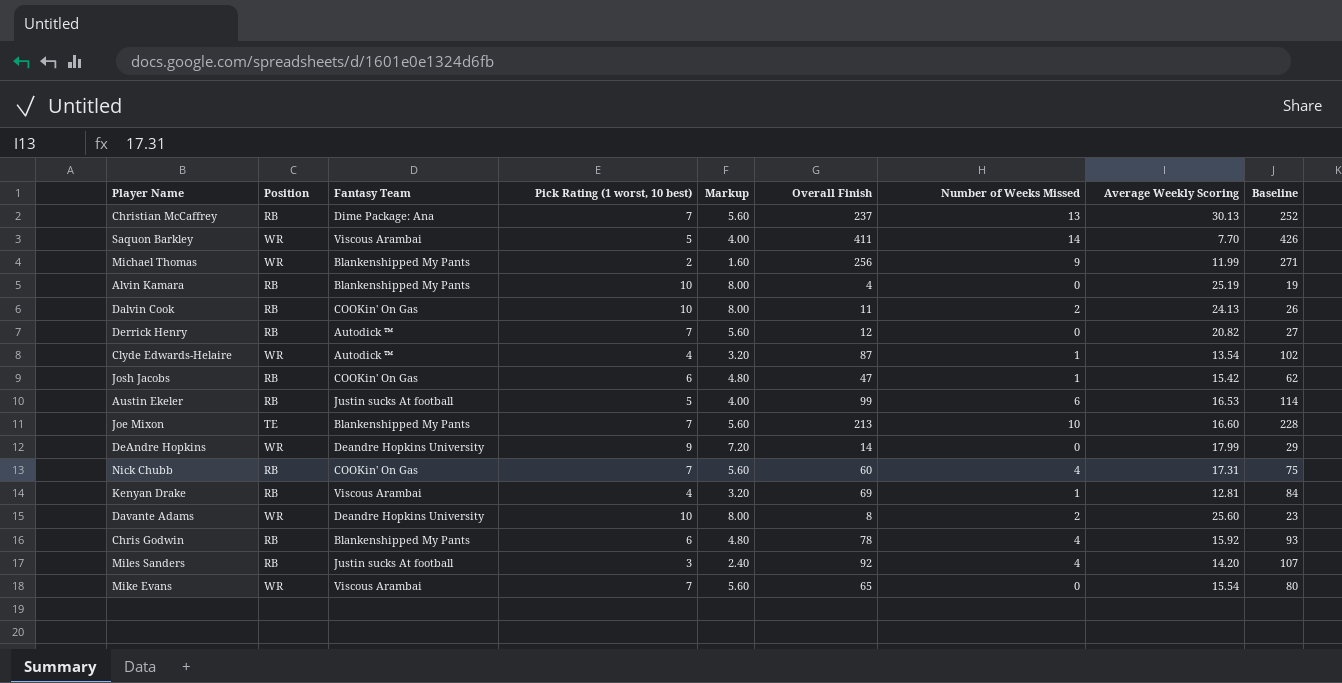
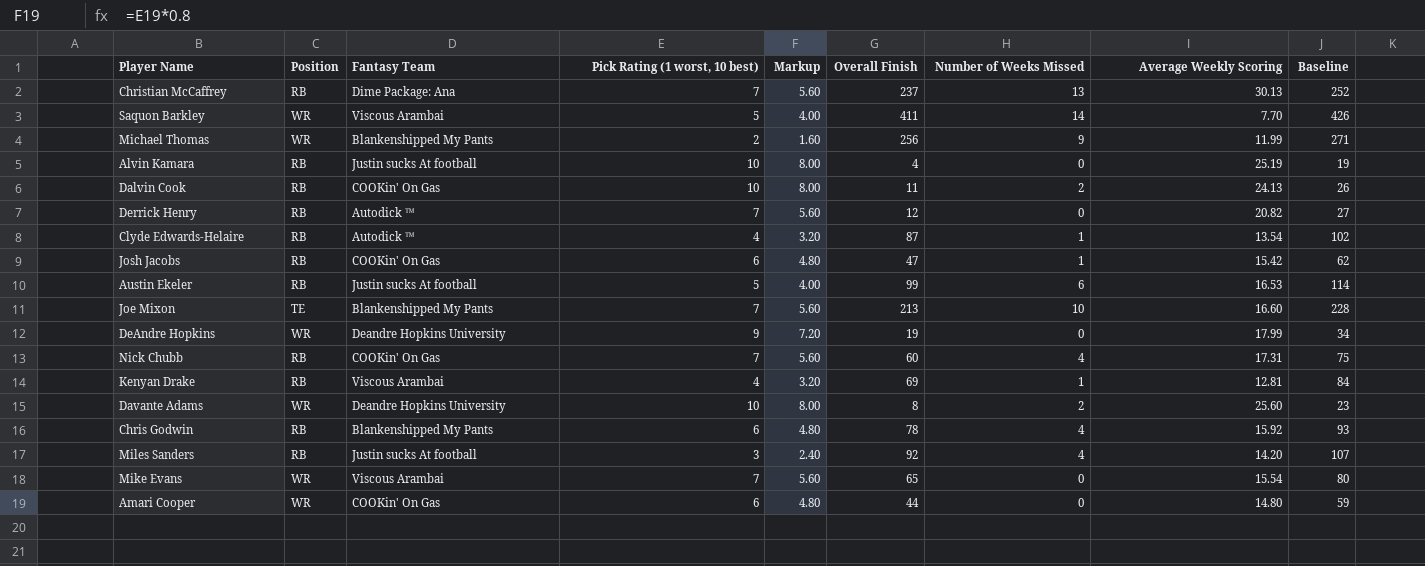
Alvin Kamara | Fantasy Team: Blankenshipped My Pants -> Justin sucks At football
Clyde Edwards-Helaire | Position: WR -> RB
DeAndre Hopkins | Overall Finish: 14 -> 19
DeAndre Hopkins | Baseline: 29 -> 34
row Amari Cooper: none -> WR | COOKin' On Gas | 6 | 4.80 | 44 | 0 | 14.80 | 59

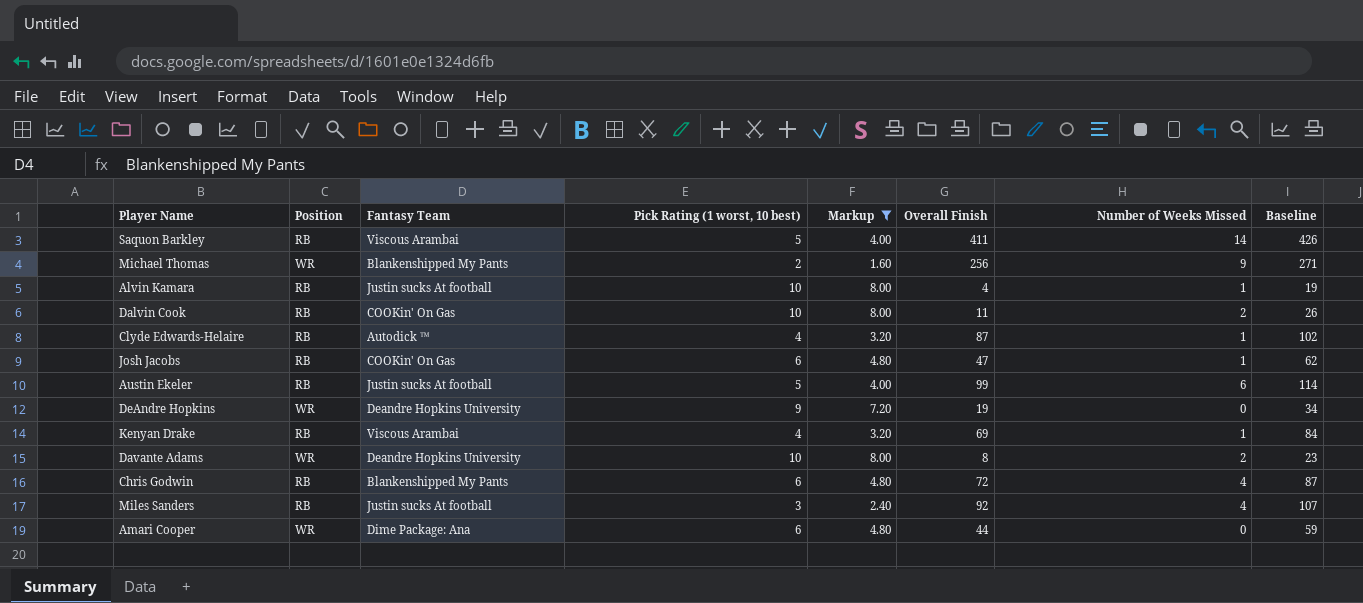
filter: none -> Markup != 5.60
column Average Weekly Scoring | position: 8 -> none
Saquon Barkley | Position: WR -> RB
Alvin Kamara | Number of Weeks Missed: 0 -> 1
Chris Godwin | Overall Finish: 78 -> 72
Chris Godwin | Baseline: 93 -> 87
Amari Cooper | Fantasy Team: COOKin' On Gas -> Dime Package: Ana

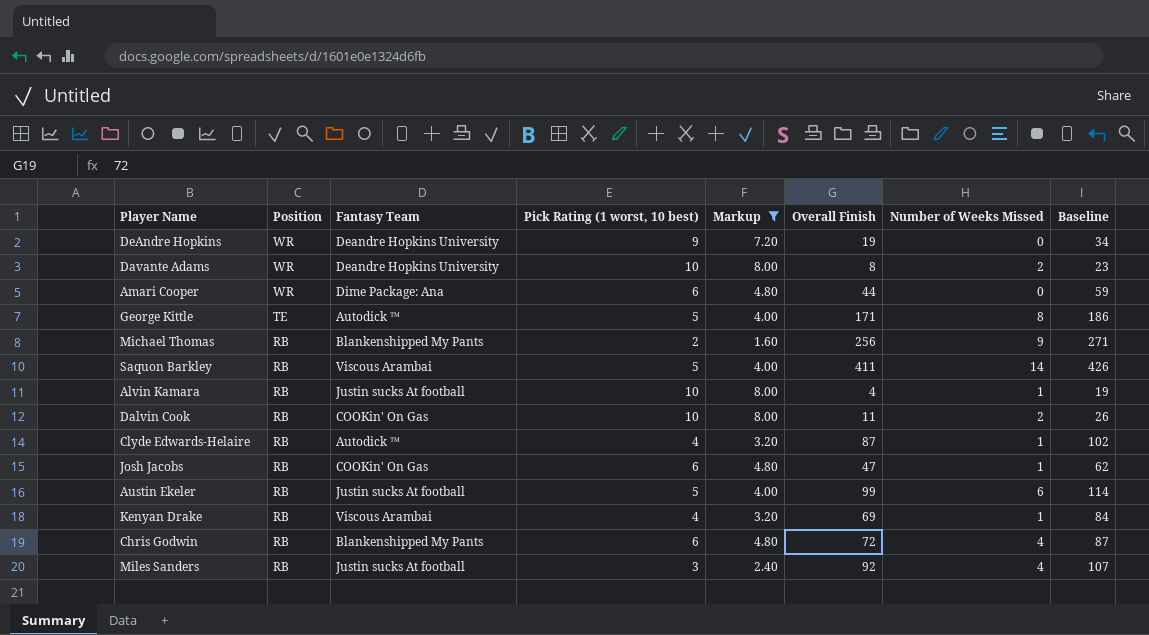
row order: none -> Position descending
row George Kittle: none -> TE | Autodick ™ | 5 | 4.00 | 171 | 8 | 186
Michael Thomas | Position: WR -> RB

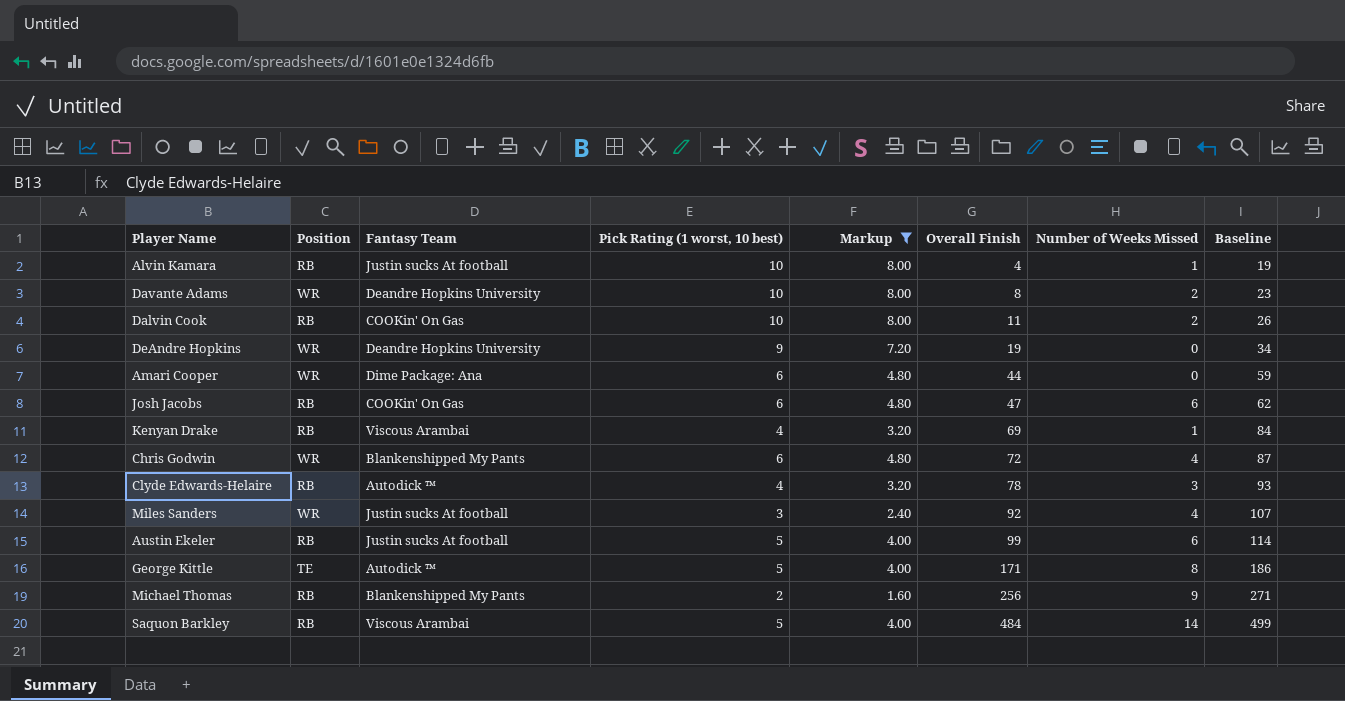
row order: Position descending -> Overall Finish ascending
Josh Jacobs | Number of Weeks Missed: 1 -> 6
Chris Godwin | Position: RB -> WR
Clyde Edwards-Helaire | Overall Finish: 87 -> 78
Clyde Edwards-Helaire | Number of Weeks Missed: 1 -> 3
Clyde Edwards-Helaire | Baseline: 102 -> 93
Miles Sanders | Position: RB -> WR
Saquon Barkley | Overall Finish: 411 -> 484
Saquon Barkley | Baseline: 426 -> 499

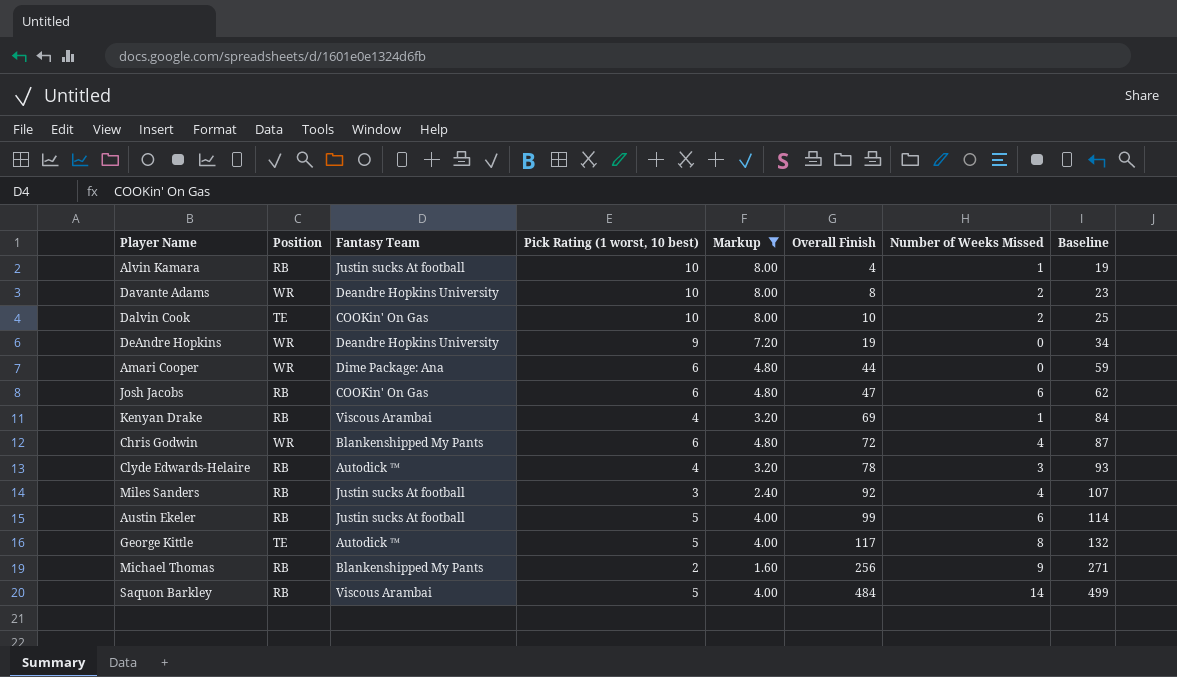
Dalvin Cook | Position: RB -> TE
Dalvin Cook | Overall Finish: 11 -> 10
Dalvin Cook | Baseline: 26 -> 25
Miles Sanders | Position: WR -> RB
George Kittle | Overall Finish: 171 -> 117
George Kittle | Baseline: 186 -> 132

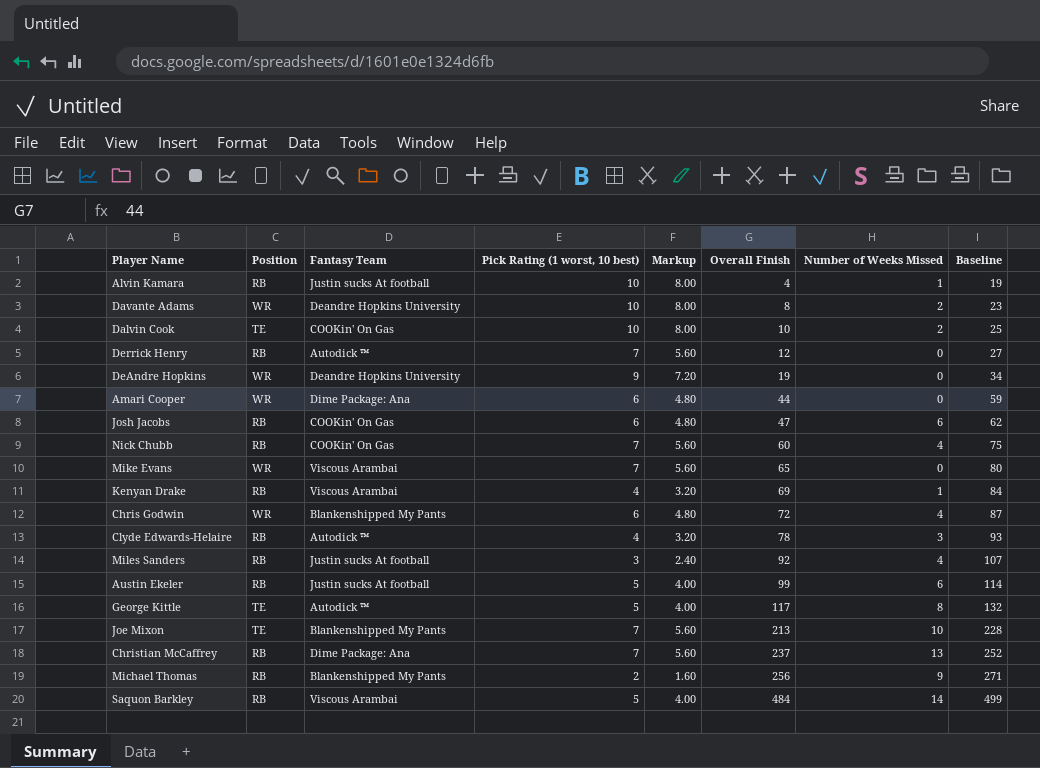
filter: Markup != 5.60 -> none

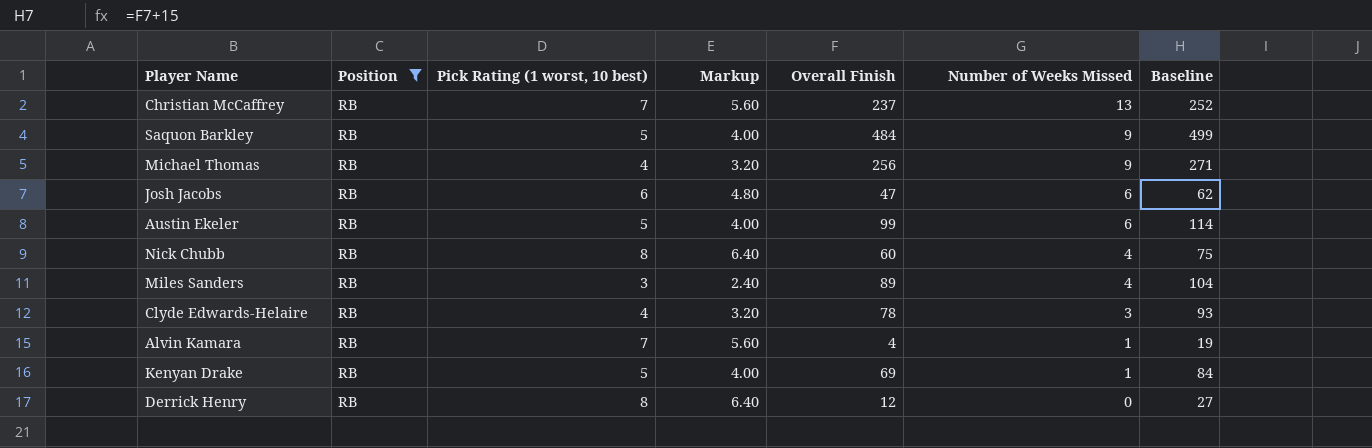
filter: none -> Position = RB
row order: Overall Finish ascending -> Number of Weeks Missed descending
column Fantasy Team | position: 3 -> none
Saquon Barkley | Number of Weeks Missed: 14 -> 9
Michael Thomas | Pick Rating (1 worst, 10 best): 2 -> 4
Michael Thomas | Markup: 1.60 -> 3.20
Nick Chubb | Pick Rating (1 worst, 10 best): 7 -> 8
Nick Chubb | Markup: 5.60 -> 6.40
Miles Sanders | Overall Finish: 92 -> 89
Miles Sanders | Baseline: 107 -> 104
Alvin Kamara | Pick Rating (1 worst, 10 best): 10 -> 7
Alvin Kamara | Markup: 8.00 -> 5.60
Kenyan Drake | Pick Rating (1 worst, 10 best): 4 -> 5
Kenyan Drake | Markup: 3.20 -> 4.00
Derrick Henry | Pick Rating (1 worst, 10 best): 7 -> 8
Derrick Henry | Markup: 5.60 -> 6.40

